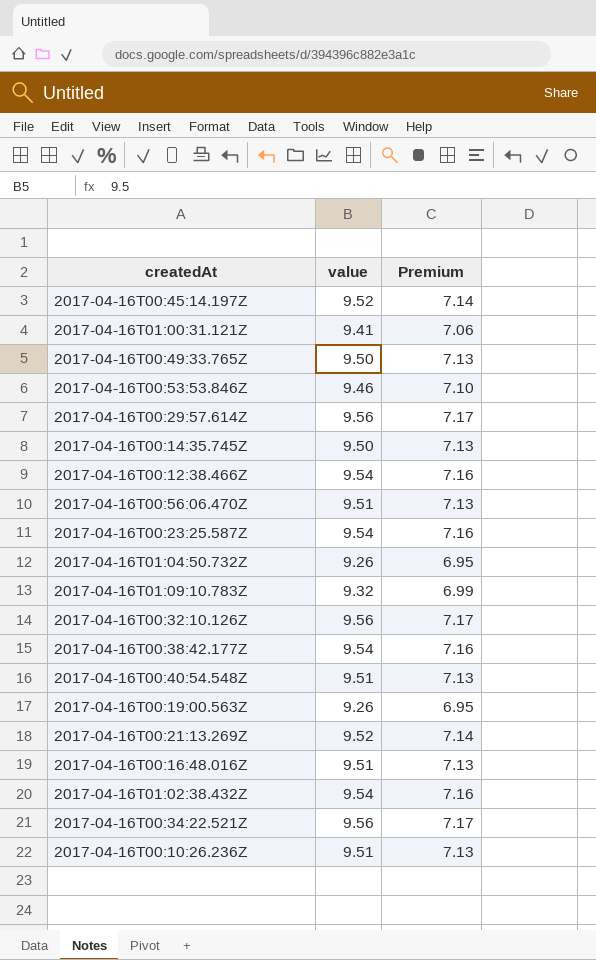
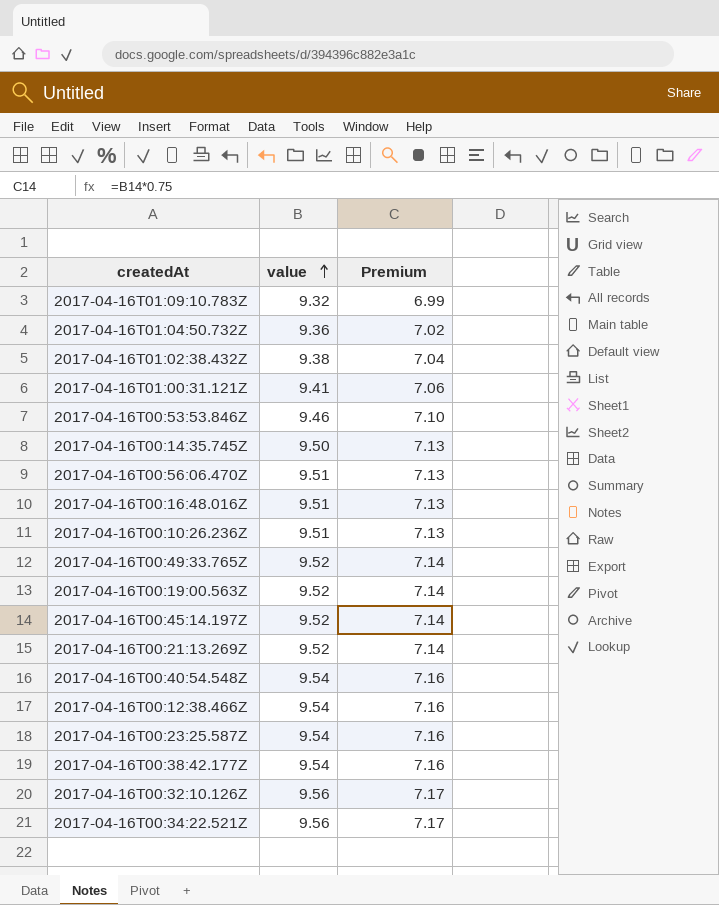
row order: none -> value ascending
row 2017-04-16T00:29:57.614Z: 9.56 | 7.17 -> none
2017-04-16T01:04:50.732Z | value: 9.26 -> 9.36
2017-04-16T01:04:50.732Z | Premium: 6.95 -> 7.02
2017-04-16T01:02:38.432Z | value: 9.54 -> 9.38
2017-04-16T01:02:38.432Z | Premium: 7.16 -> 7.04
2017-04-16T00:49:33.765Z | value: 9.50 -> 9.52
2017-04-16T00:49:33.765Z | Premium: 7.13 -> 7.14
2017-04-16T00:19:00.563Z | value: 9.26 -> 9.52
2017-04-16T00:19:00.563Z | Premium: 6.95 -> 7.14
2017-04-16T00:40:54.548Z | value: 9.51 -> 9.54
2017-04-16T00:40:54.548Z | Premium: 7.13 -> 7.16

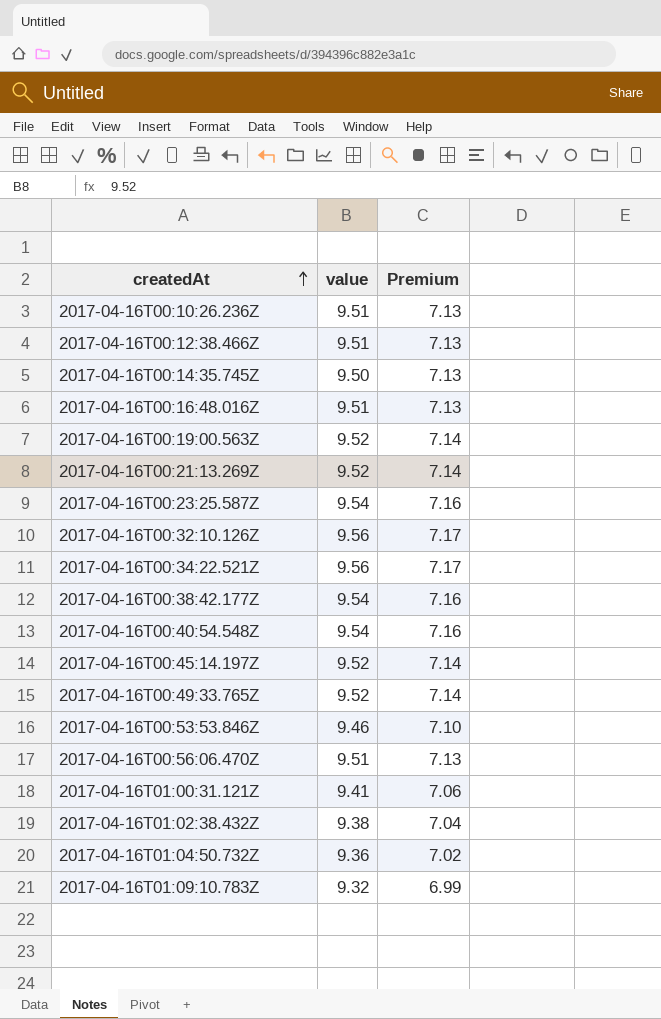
row order: value ascending -> createdAt ascending
2017-04-16T00:12:38.466Z | value: 9.54 -> 9.51
2017-04-16T00:12:38.466Z | Premium: 7.16 -> 7.13

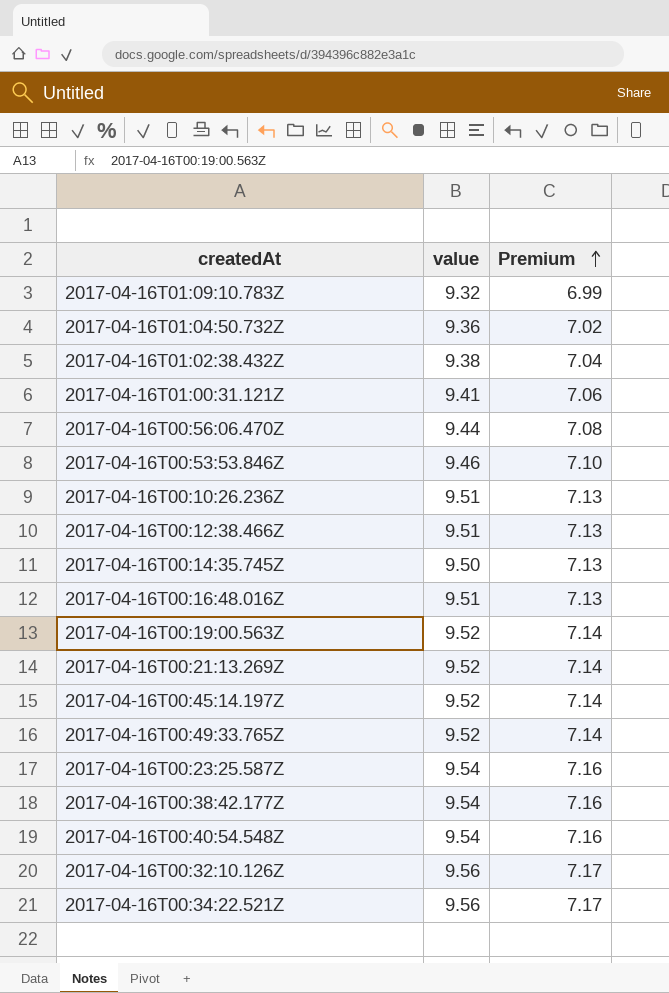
row order: createdAt ascending -> Premium ascending
2017-04-16T00:56:06.470Z | value: 9.51 -> 9.44
2017-04-16T00:56:06.470Z | Premium: 7.13 -> 7.08

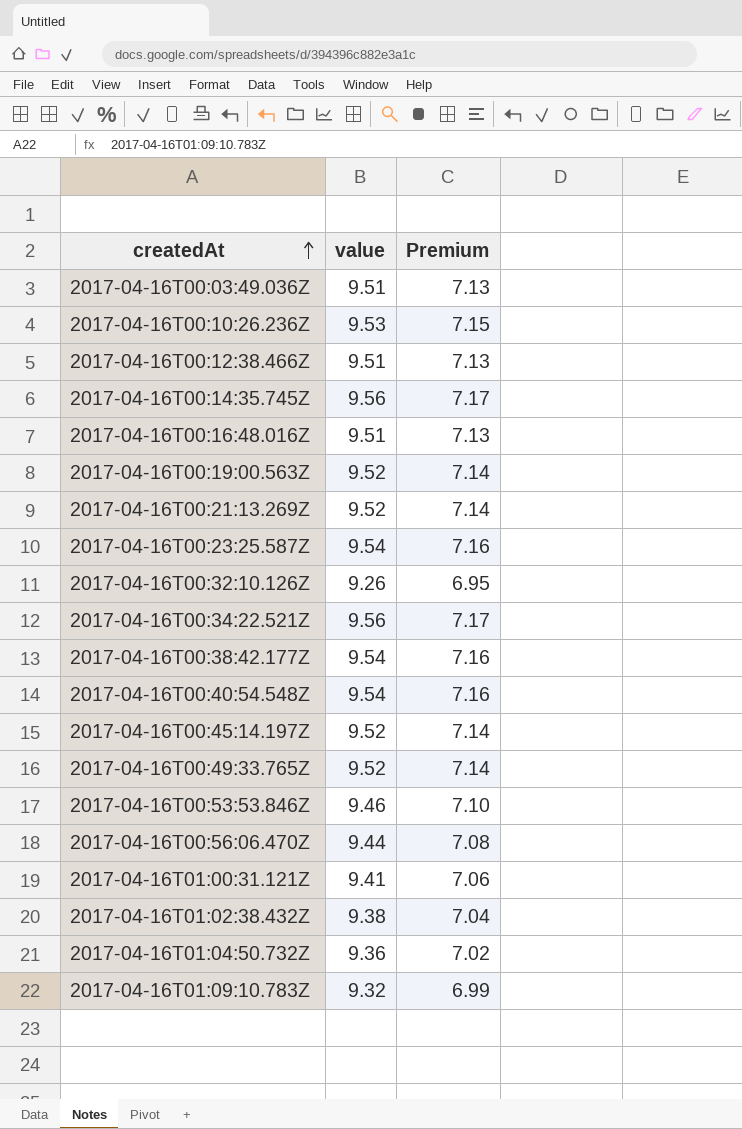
row order: Premium ascending -> createdAt ascending
row 2017-04-16T00:03:49.036Z: none -> 9.51 | 7.13
2017-04-16T00:10:26.236Z | value: 9.51 -> 9.53
2017-04-16T00:10:26.236Z | Premium: 7.13 -> 7.15
2017-04-16T00:14:35.745Z | value: 9.50 -> 9.56
2017-04-16T00:14:35.745Z | Premium: 7.13 -> 7.17
2017-04-16T00:32:10.126Z | value: 9.56 -> 9.26
2017-04-16T00:32:10.126Z | Premium: 7.17 -> 6.95

